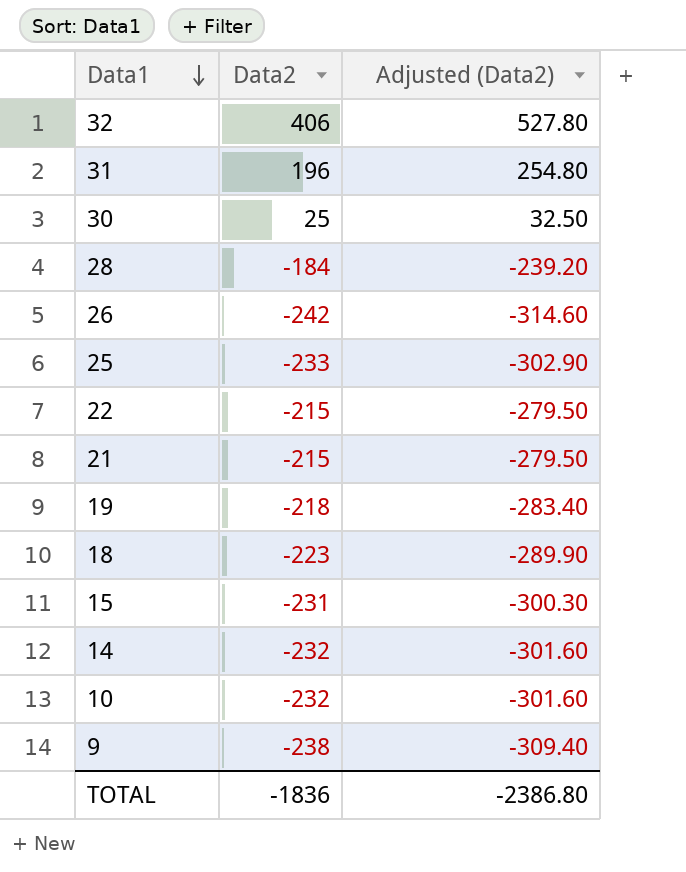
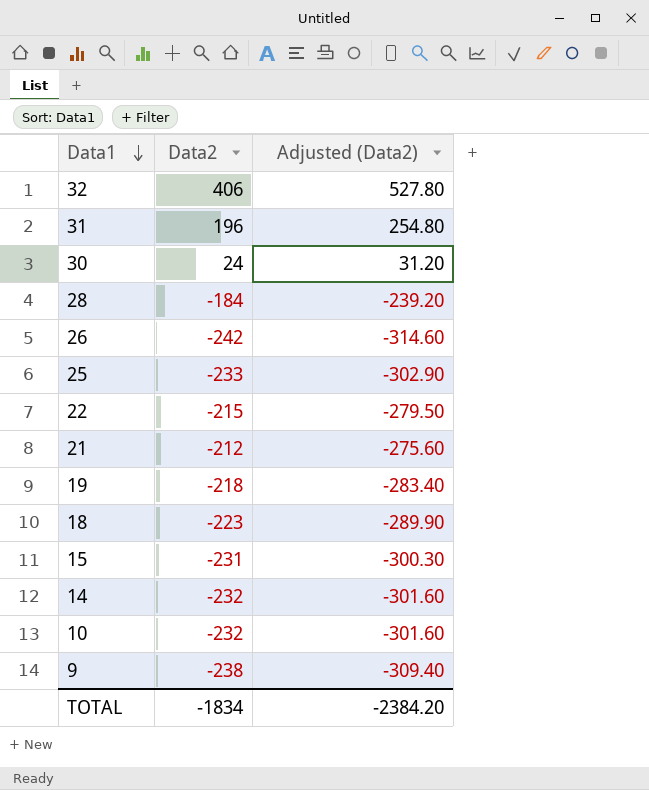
30 | Data2: 25 -> 24
30 | Adjusted (Data2): 32.50 -> 31.20
21 | Data2: -215 -> -212
21 | Adjusted (Data2): -279.50 -> -275.60
TOTAL | Data2: -1836 -> -1834
TOTAL | Adjusted (Data2): -2386.80 -> -2384.20

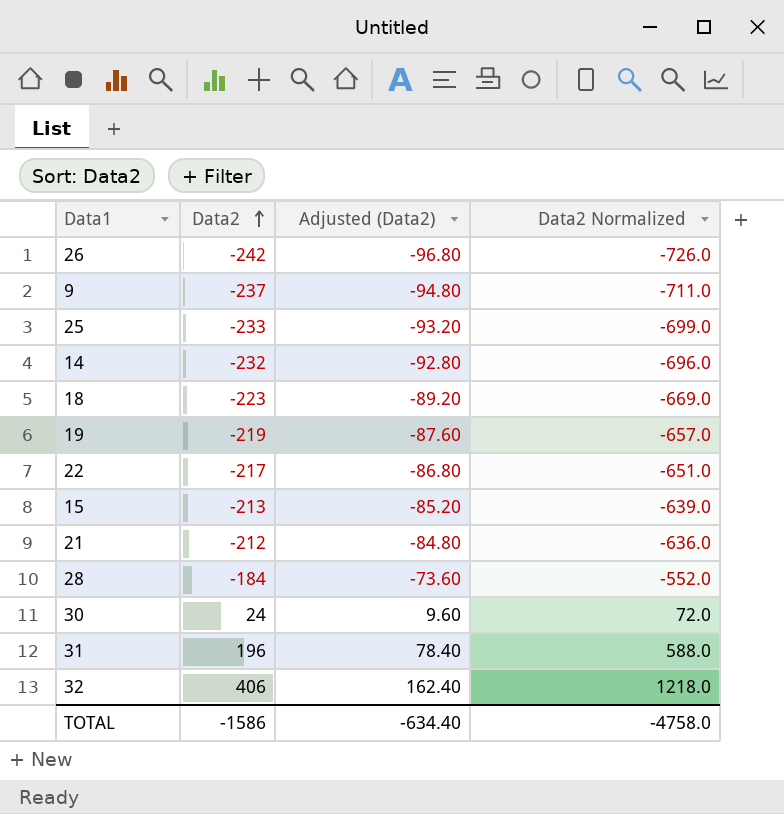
row order: Data1 descending -> Data2 ascending
column Adjusted (Data2) | formula: [Data2] * 1.3 -> [Data2] * 0.4
column Data2 Normalized | formula: none -> [Data2] * 3
row 10: -232 | -301.60 -> none
9 | Data2: -238 -> -237
19 | Data2: -218 -> -219
22 | Data2: -215 -> -217
15 | Data2: -231 -> -213
TOTAL | Data2: -1834 -> -1586
TOTAL | Adjusted (Data2): -2384.20 -> -634.40

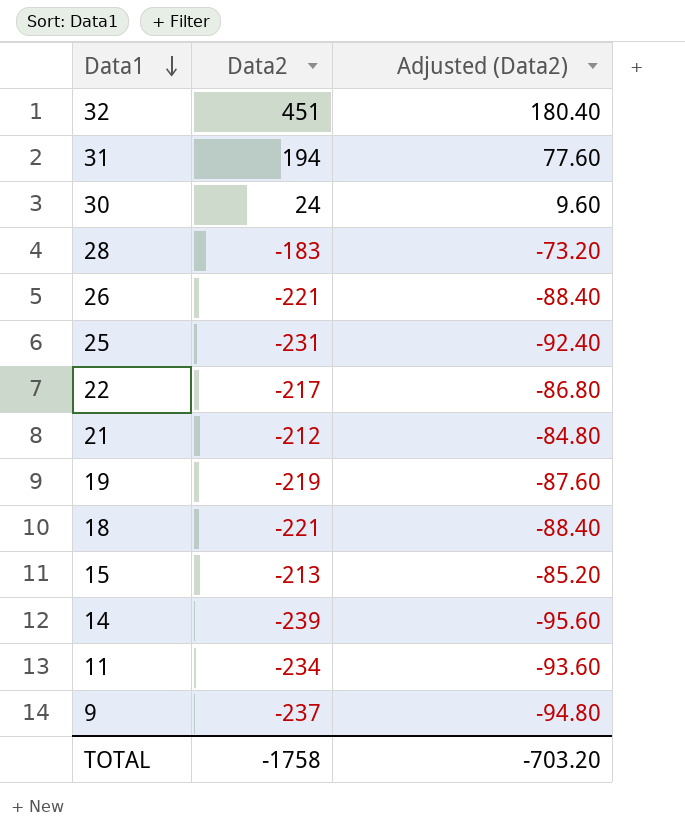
row order: Data2 ascending -> Data1 descending
column Data2 Normalized | formula: [Data2] * 3 -> none
32 | Data2: 406 -> 451
32 | Adjusted (Data2): 162.40 -> 180.40
31 | Data2: 196 -> 194
31 | Adjusted (Data2): 78.40 -> 77.60
28 | Data2: -184 -> -183
28 | Adjusted (Data2): -73.60 -> -73.20
26 | Data2: -242 -> -221
26 | Adjusted (Data2): -96.80 -> -88.40
25 | Data2: -233 -> -231
25 | Adjusted (Data2): -93.20 -> -92.40
18 | Data2: -223 -> -221
18 | Adjusted (Data2): -89.20 -> -88.40
14 | Data2: -232 -> -239
14 | Adjusted (Data2): -92.80 -> -95.60
row 11: none -> -234 | -93.60
TOTAL | Data2: -1586 -> -1758
TOTAL | Adjusted (Data2): -634.40 -> -703.20

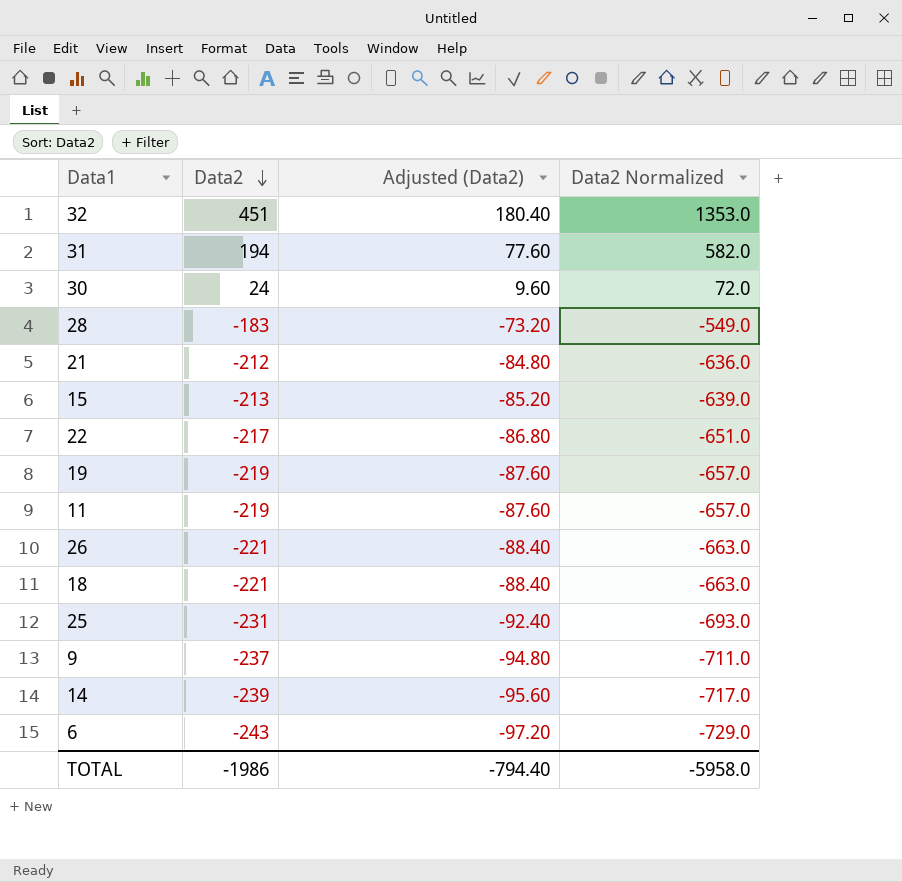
row order: Data1 descending -> Data2 descending
column Data2 Normalized | formula: none -> [Data2] * 3
11 | Data2: -234 -> -219
11 | Adjusted (Data2): -93.60 -> -87.60
row 6: none -> -243 | -97.20 | -729.0
TOTAL | Data2: -1758 -> -1986
TOTAL | Adjusted (Data2): -703.20 -> -794.40

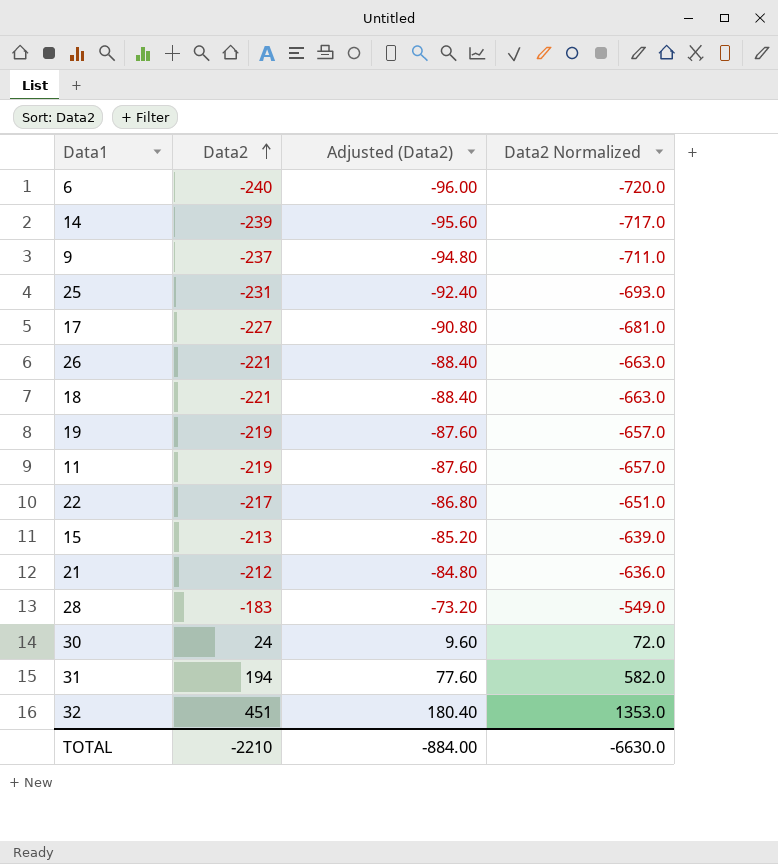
row order: Data2 descending -> Data2 ascending
6 | Data2: -243 -> -240
6 | Adjusted (Data2): -97.20 -> -96.00
6 | Data2 Normalized: -729.0 -> -720.0
row 17: none -> -227 | -90.80 | -681.0
TOTAL | Data2: -1986 -> -2210
TOTAL | Adjusted (Data2): -794.40 -> -884.00
TOTAL | Data2 Normalized: -5958.0 -> -6630.0

